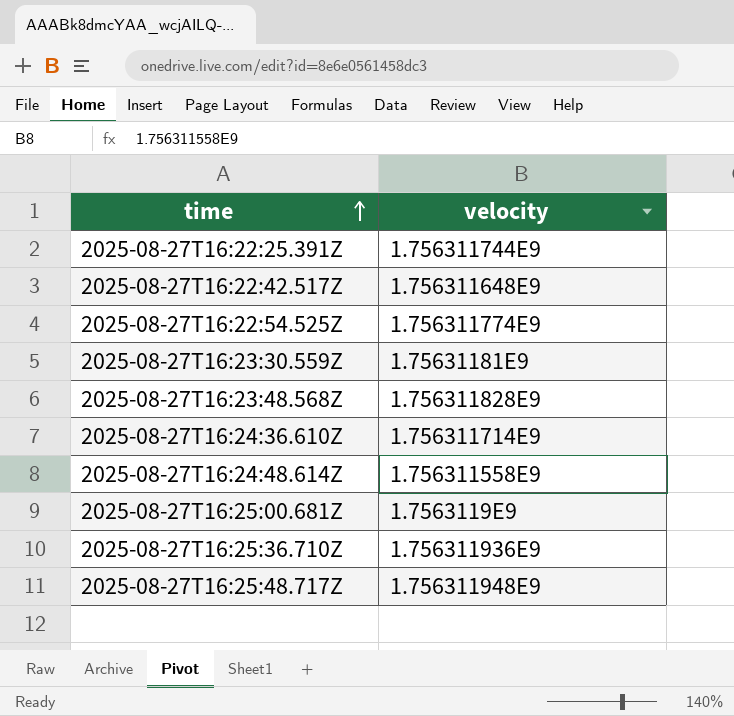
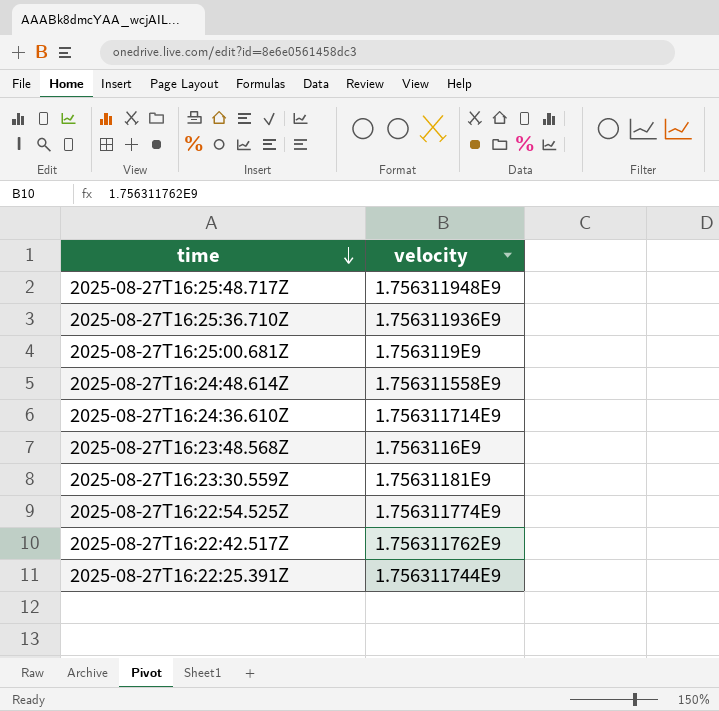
row order: time ascending -> time descending
2025-08-27T16:23:48.568Z | velocity: 1.756311828E9 -> 1.7563116E9
2025-08-27T16:22:42.517Z | velocity: 1.756311648E9 -> 1.756311762E9

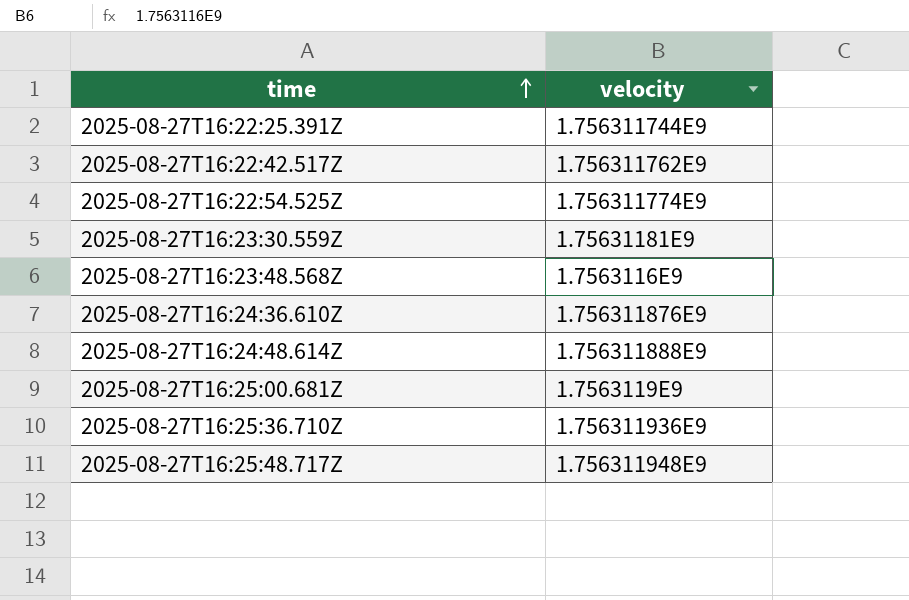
row order: time descending -> time ascending
2025-08-27T16:24:36.610Z | velocity: 1.756311714E9 -> 1.756311876E9
2025-08-27T16:24:48.614Z | velocity: 1.756311558E9 -> 1.756311888E9

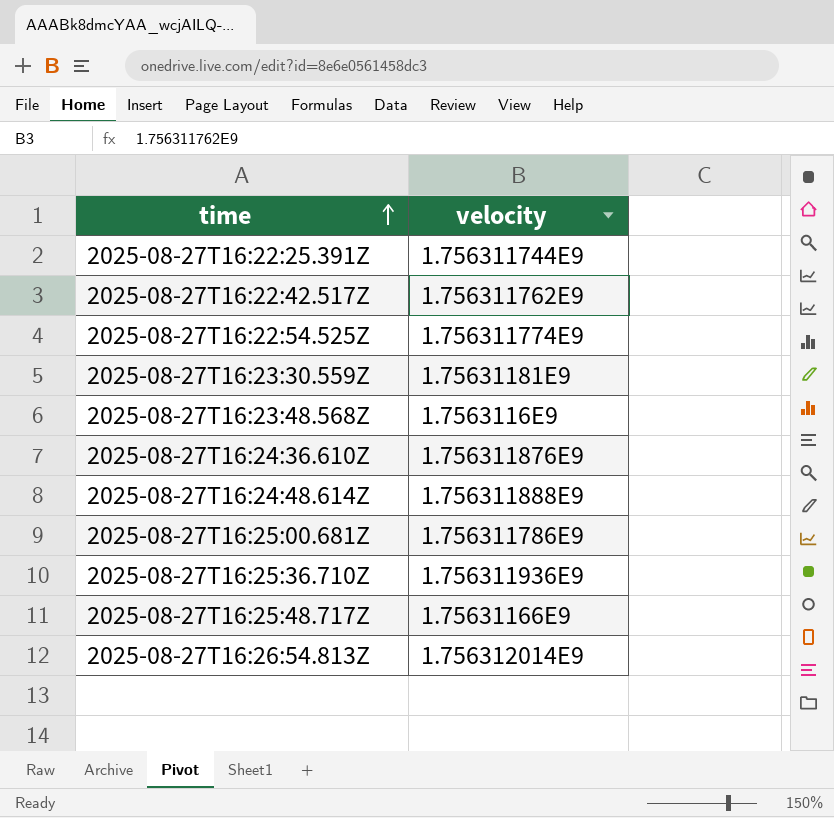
2025-08-27T16:25:00.681Z | velocity: 1.7563119E9 -> 1.756311786E9
2025-08-27T16:25:48.717Z | velocity: 1.756311948E9 -> 1.75631166E9
row 2025-08-27T16:26:54.813Z: none -> 1.756312014E9

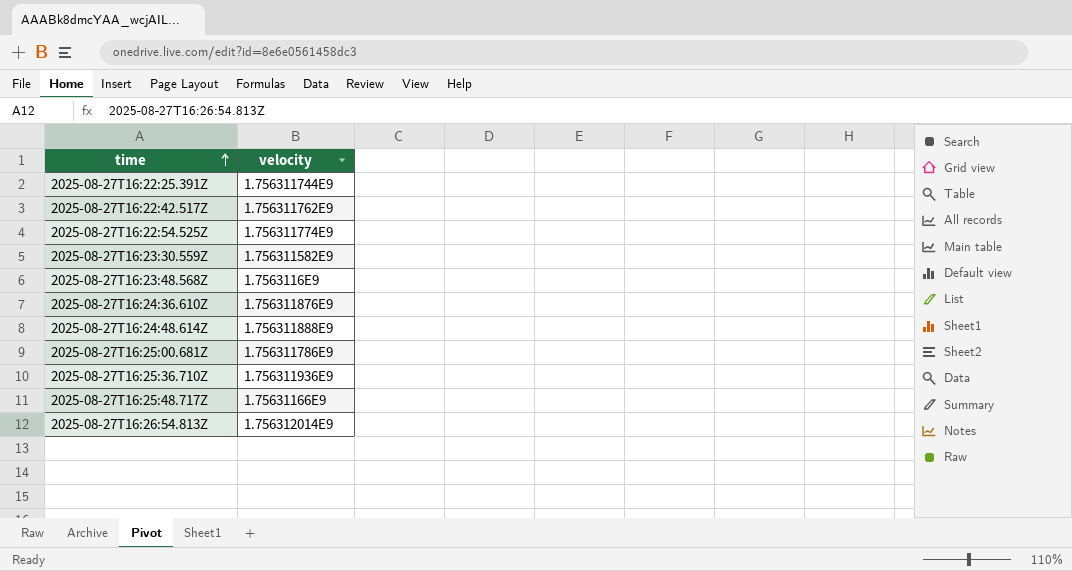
2025-08-27T16:23:30.559Z | velocity: 1.75631181E9 -> 1.756311582E9

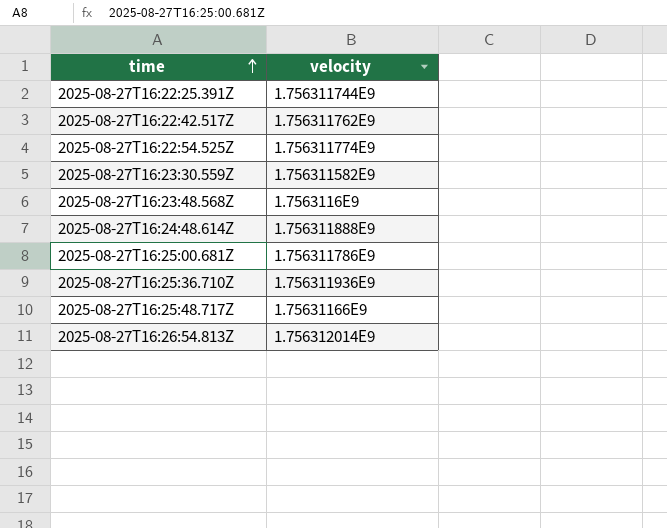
row 2025-08-27T16:24:36.610Z: 1.756311876E9 -> none

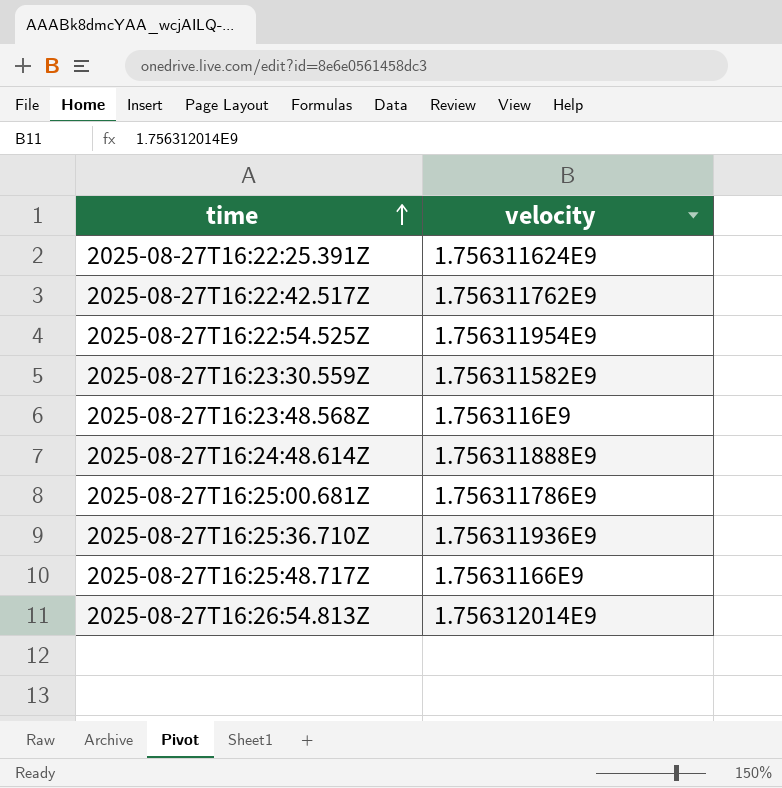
2025-08-27T16:22:25.391Z | velocity: 1.756311744E9 -> 1.756311624E9
2025-08-27T16:22:54.525Z | velocity: 1.756311774E9 -> 1.756311954E9

